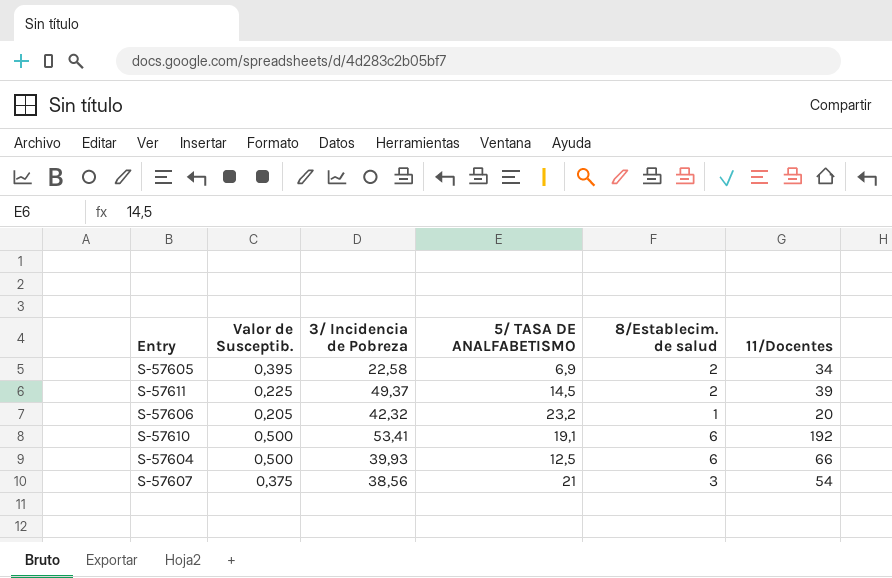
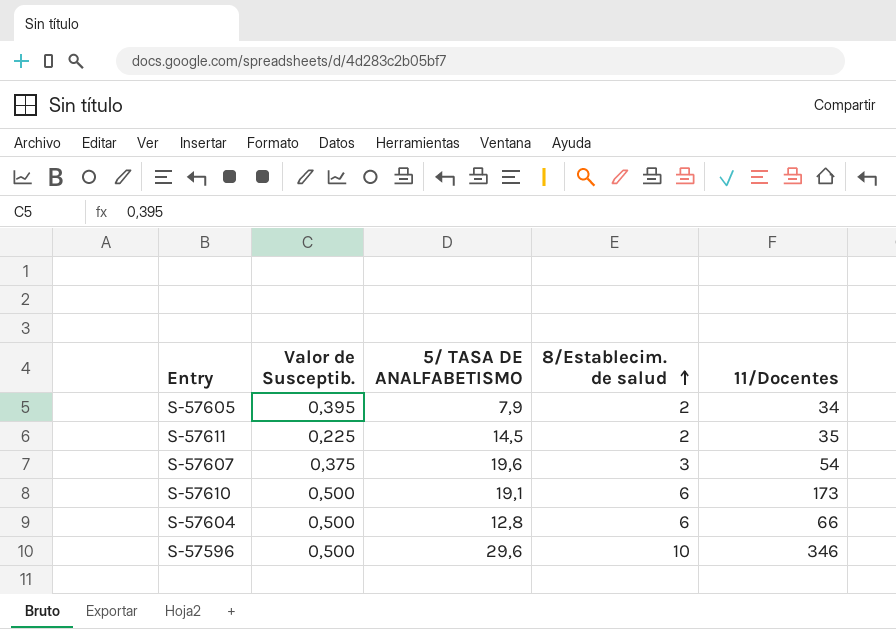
row order: none -> 8/Establecim. de salud ascending
column 3/ Incidencia de Pobreza | position: 3 -> none
row S-57606: 0,205 | 42,32 | 23,2 | 1 | 20 -> none
S-57605 | 5/ TASA DE ANALFABETISMO: 6,9 -> 7,9
S-57611 | 11/Docentes: 39 -> 35
S-57607 | 5/ TASA DE ANALFABETISMO: 21 -> 19,6
S-57610 | 11/Docentes: 192 -> 173
S-57604 | 5/ TASA DE ANALFABETISMO: 12,5 -> 12,8
row S-57596: none -> 0,500 | 29,6 | 10 | 346

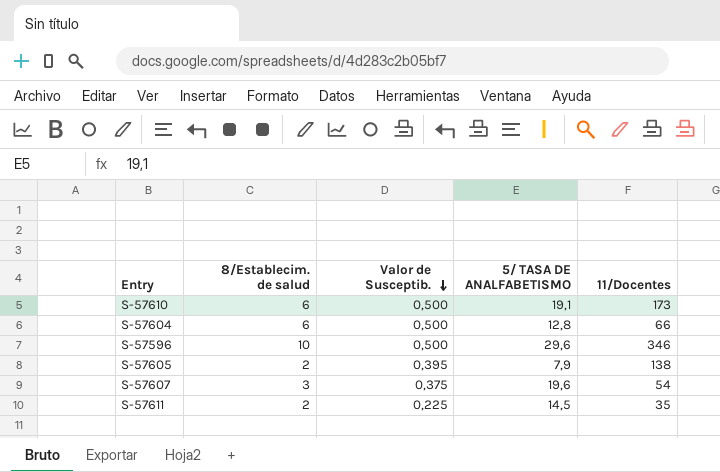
row order: 8/Establecim. de salud ascending -> Valor de Susceptib. descending
column 8/Establecim. de salud | position: 4 -> 2
S-57605 | 11/Docentes: 34 -> 138

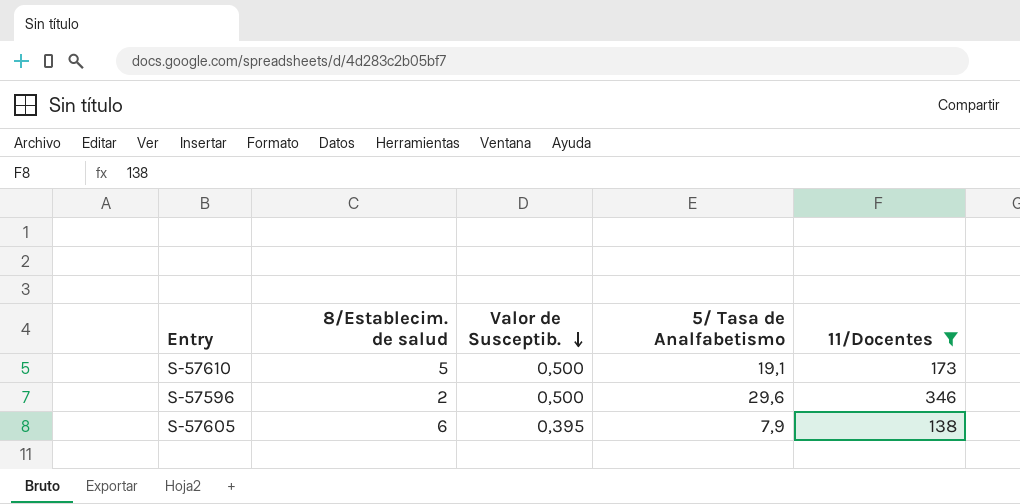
filter: none -> 11/Docentes >= 138
column name: 5/ TASA DE ANALFABETISMO -> 5/ Tasa de Analfabetismo
S-57610 | 8/Establecim. de salud: 6 -> 5
S-57596 | 8/Establecim. de salud: 10 -> 2
S-57605 | 8/Establecim. de salud: 2 -> 6

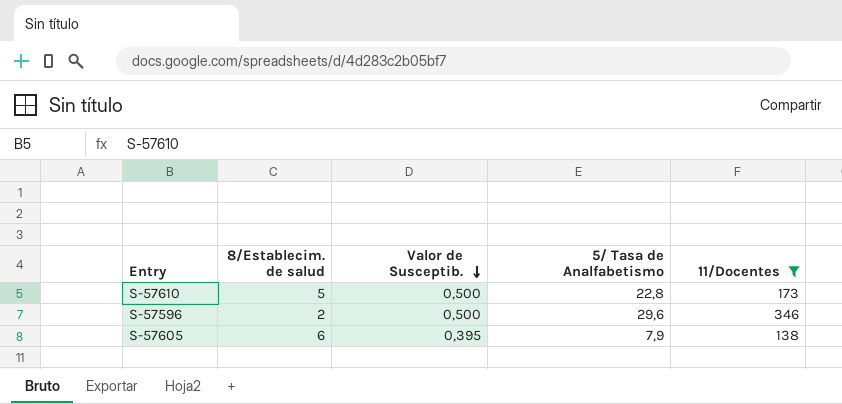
S-57610 | 5/ Tasa de Analfabetismo: 19,1 -> 22,8

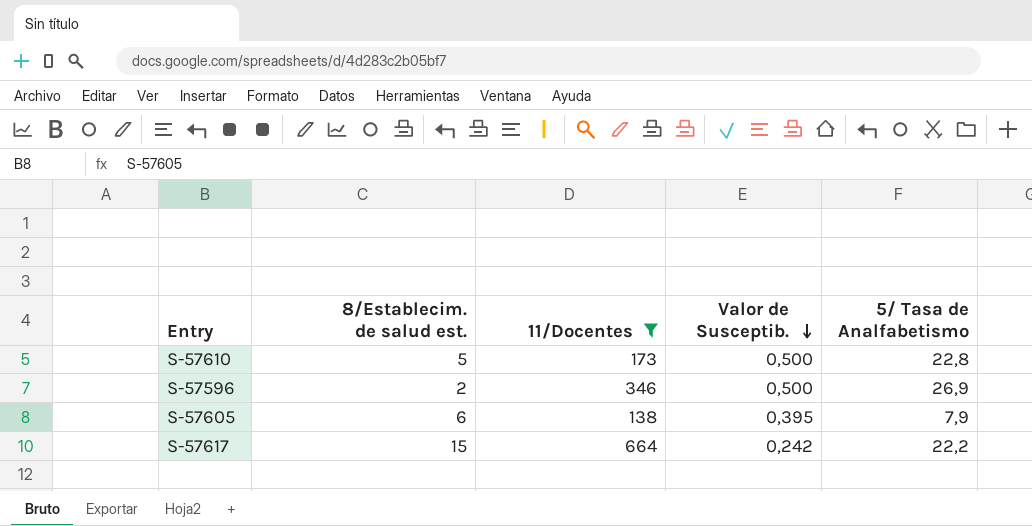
column name: 8/Establecim. de salud -> 8/Establecim. de salud est.
column 11/Docentes | position: 5 -> 3
S-57596 | 5/ Tasa de Analfabetismo: 29,6 -> 26,9
row S-57617: none -> 15 | 664 | 0,242 | 22,2

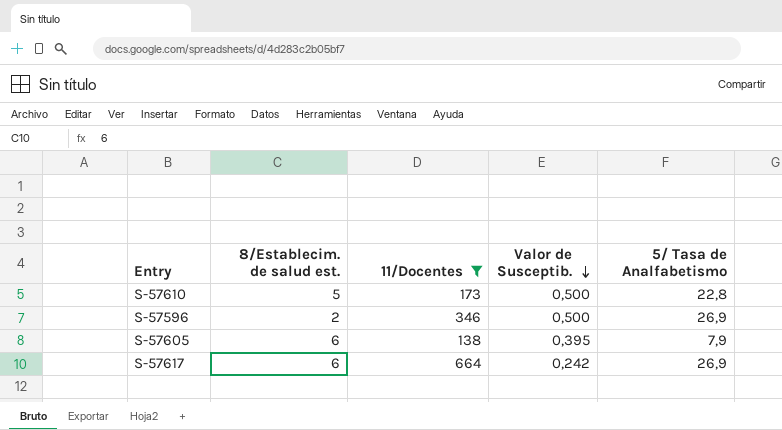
S-57617 | 8/Establecim. de salud est.: 15 -> 6
S-57617 | 5/ Tasa de Analfabetismo: 22,2 -> 26,9

